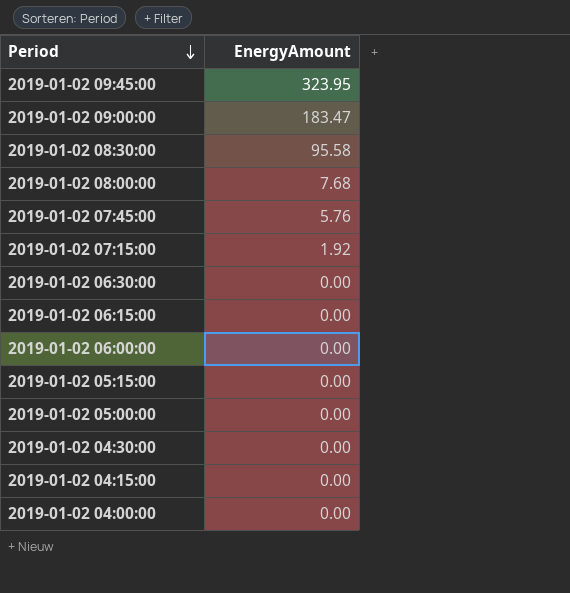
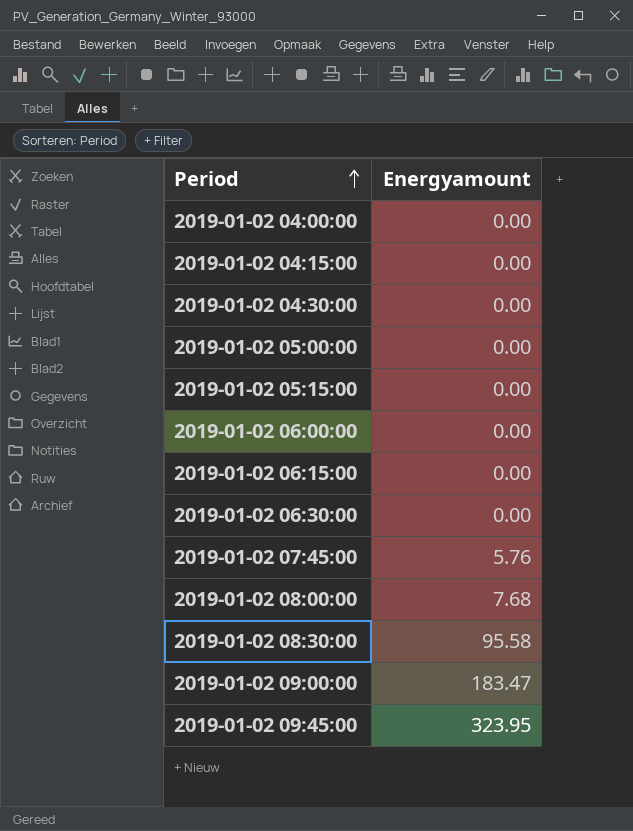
row order: Period descending -> Period ascending
column name: EnergyAmount -> Energyamount
row 2019-01-02 07:15:00: 1.92 -> none

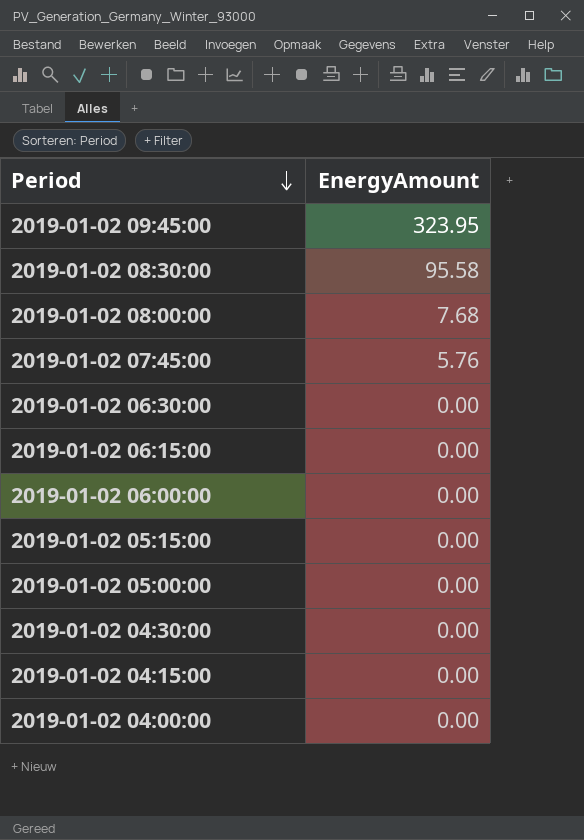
row order: Period ascending -> Period descending
column name: Energyamount -> EnergyAmount
row 2019-01-02 09:00:00: 183.47 -> none

